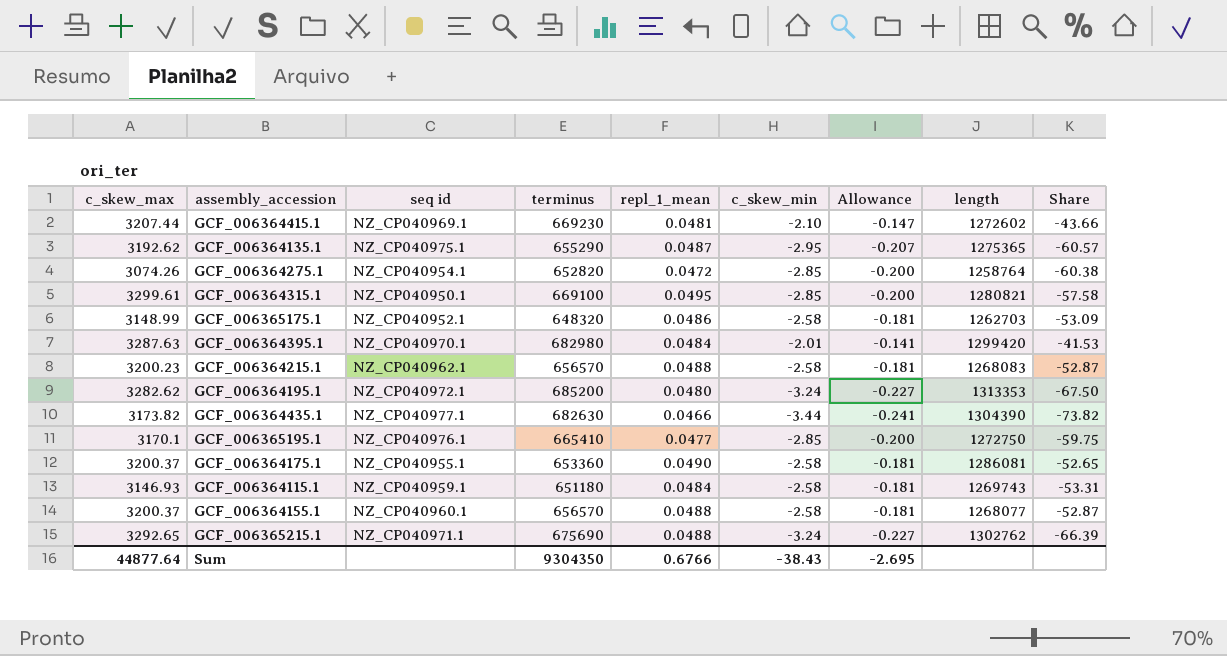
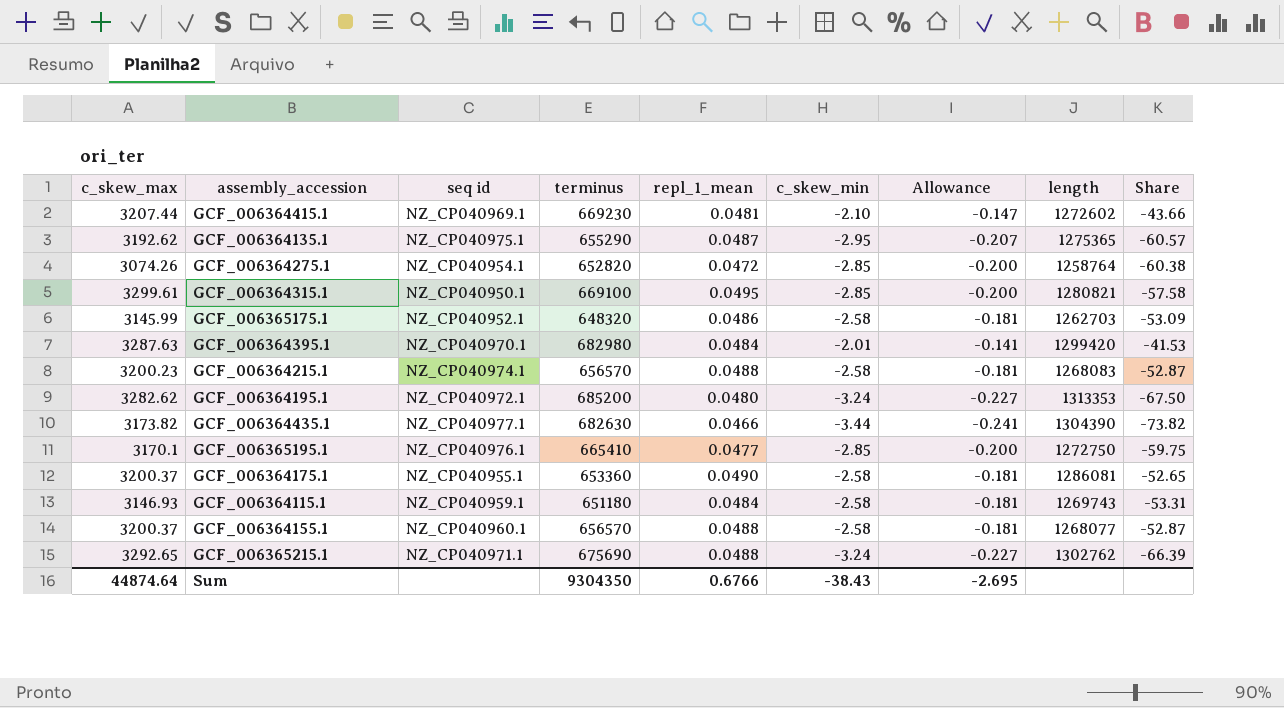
GCF_006365175.1 | c_skew_max: 3148.99 -> 3145.99
GCF_006364215.1 | seq id: NZ_CP040962.1 -> NZ_CP040974.1
Sum | c_skew_max: 44877.64 -> 44874.64

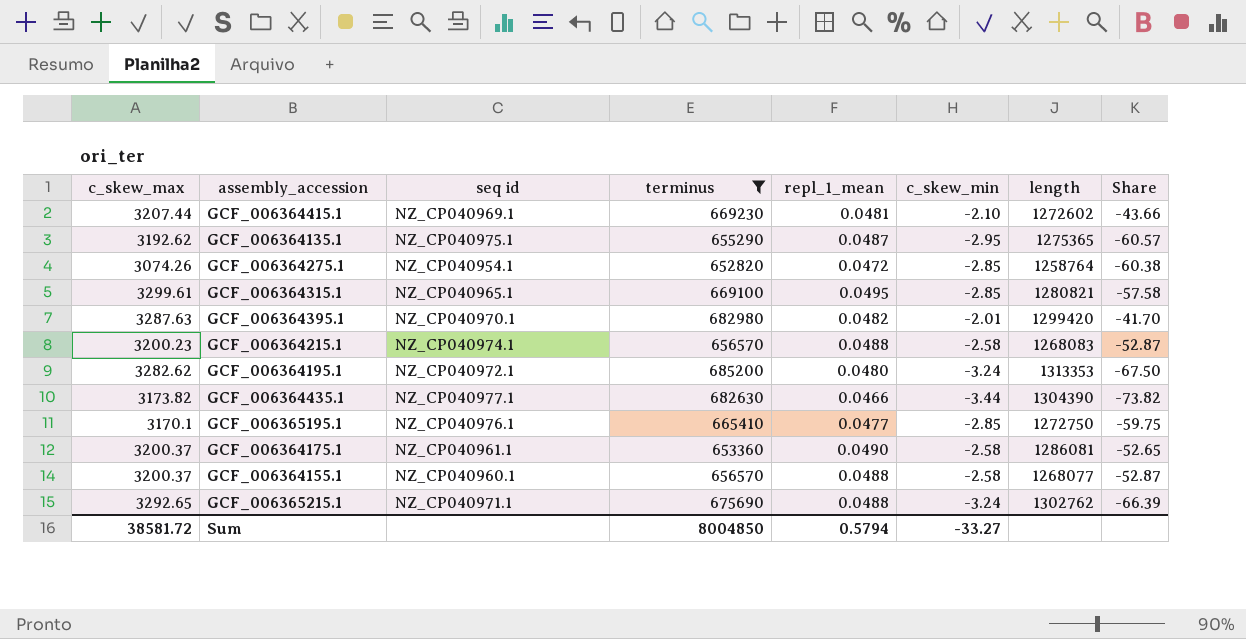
filter: none -> terminus >= 652820
column Allowance | formula: [c_skew_min] * 0.07 -> none
GCF_006364315.1 | seq id: NZ_CP040950.1 -> NZ_CP040965.1
GCF_006364395.1 | repl_1_mean: 0.0484 -> 0.0482
GCF_006364395.1 | Share: -41.53 -> -41.70
GCF_006364175.1 | seq id: NZ_CP040955.1 -> NZ_CP040961.1
Sum | c_skew_max: 44874.64 -> 38581.72
Sum | terminus: 9304350 -> 8004850
Sum | repl_1_mean: 0.6766 -> 0.5794
Sum | c_skew_min: -38.43 -> -33.27

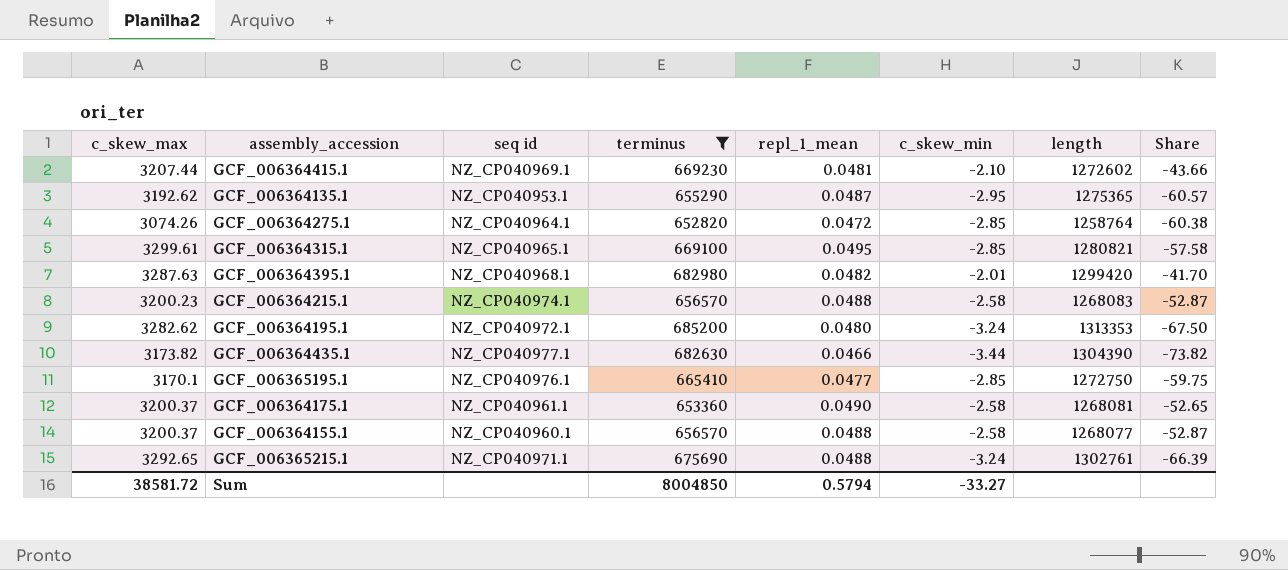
GCF_006364135.1 | seq id: NZ_CP040975.1 -> NZ_CP040953.1
GCF_006364275.1 | seq id: NZ_CP040954.1 -> NZ_CP040964.1
GCF_006364395.1 | seq id: NZ_CP040970.1 -> NZ_CP040968.1
GCF_006364175.1 | length: 1286081 -> 1268081
GCF_006365215.1 | length: 1302762 -> 1302761

